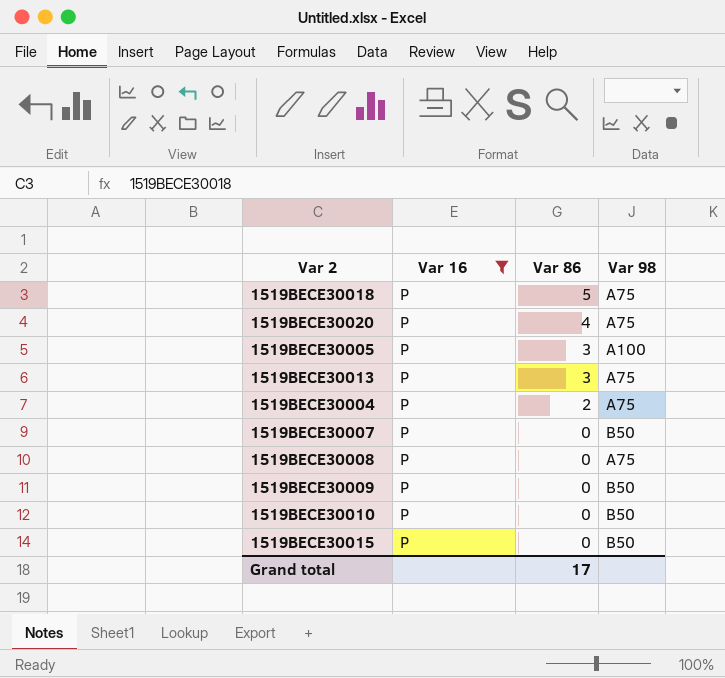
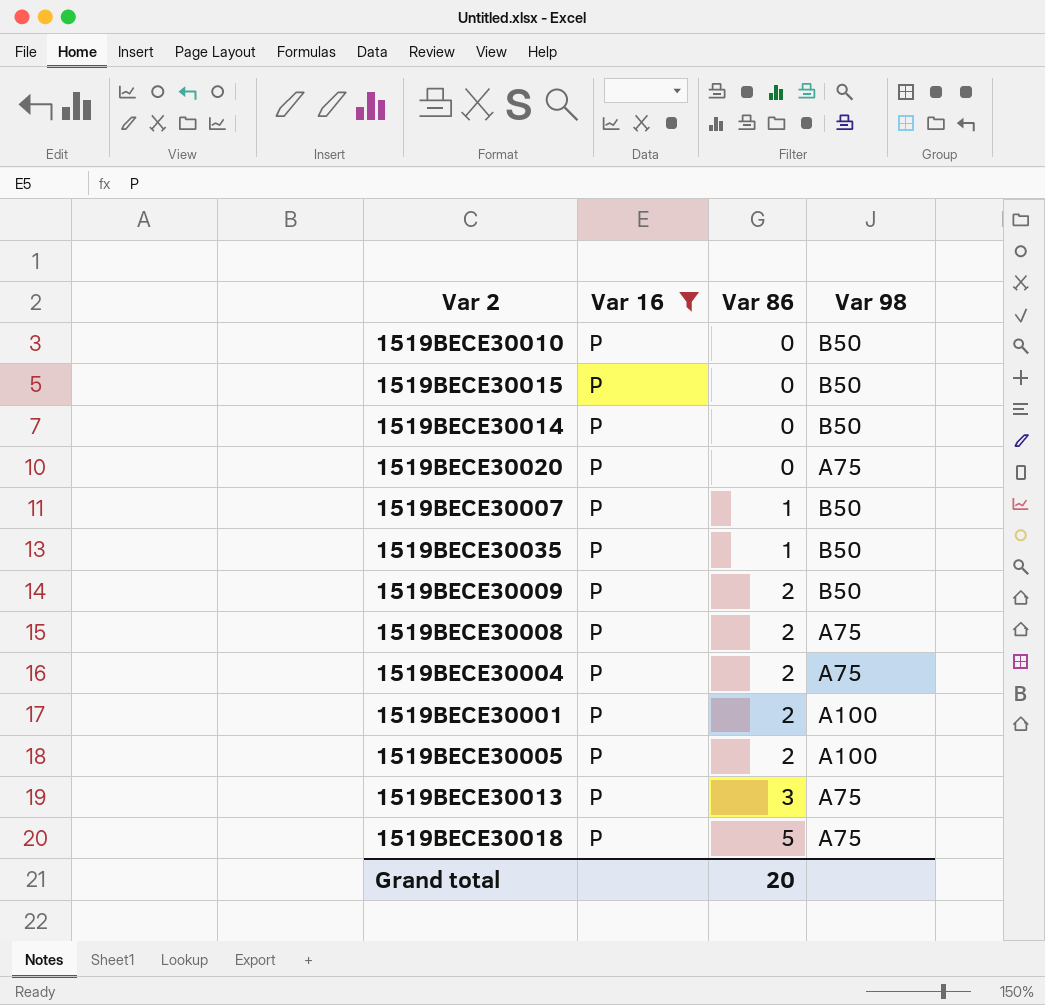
row order: Var 86 descending -> Var 86 ascending
row 1519BECE30014: none -> P | 0 | B50
1519BECE30020 | Var 86: 4 -> 0
1519BECE30007 | Var 86: 0 -> 1
row 1519BECE30035: none -> P | 1 | B50
1519BECE30009 | Var 86: 0 -> 2
1519BECE30008 | Var 86: 0 -> 2
row 1519BECE30001: none -> P | 2 | A100
1519BECE30005 | Var 86: 3 -> 2
Grand total | Var 86: 17 -> 20

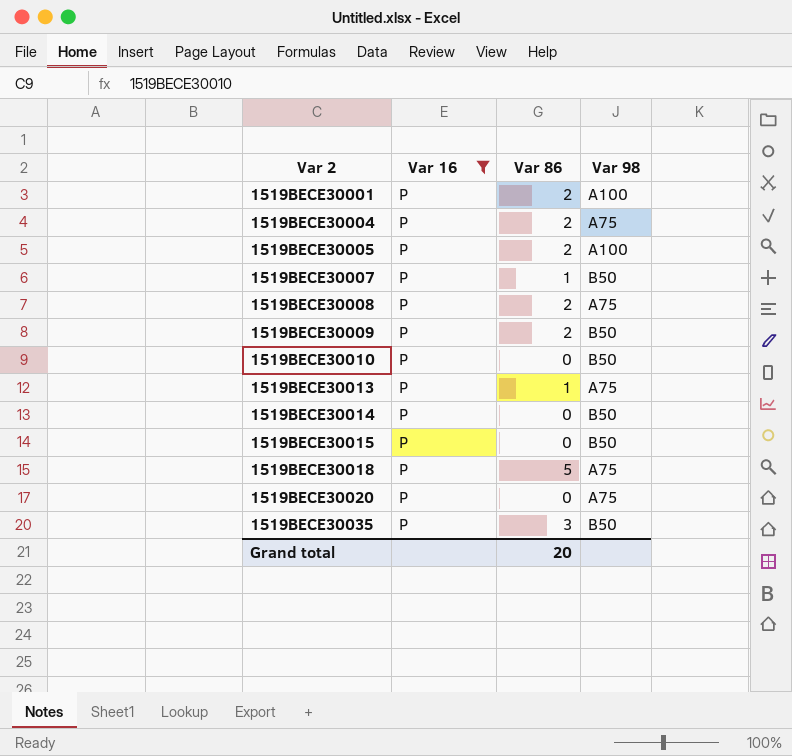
row order: Var 86 ascending -> Var 2 ascending
1519BECE30013 | Var 86: 3 -> 1
1519BECE30035 | Var 86: 1 -> 3

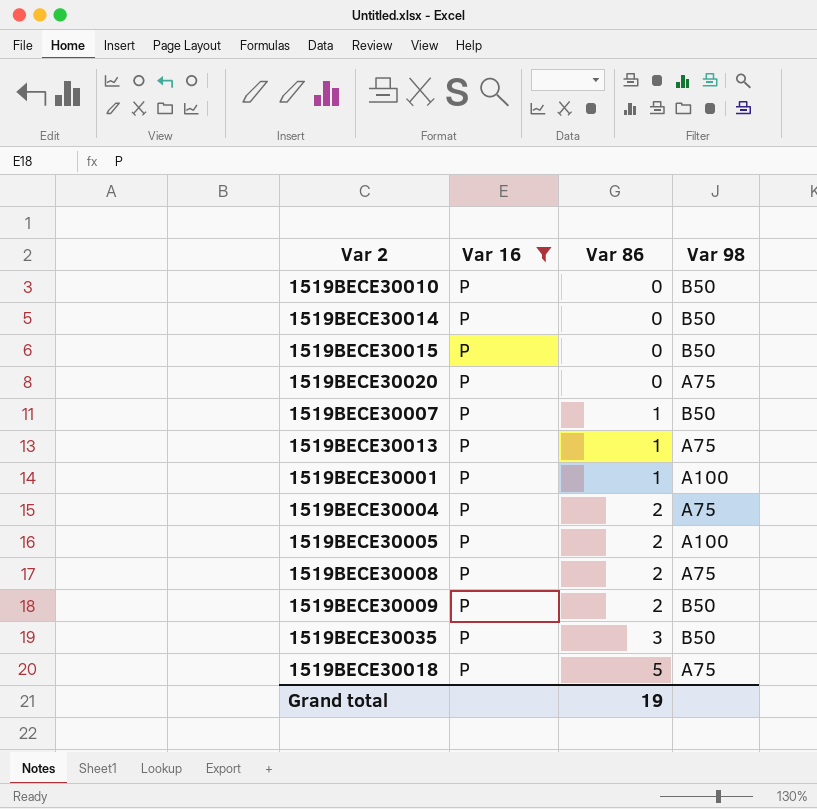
row order: Var 2 ascending -> Var 86 ascending
1519BECE30001 | Var 86: 2 -> 1
Grand total | Var 86: 20 -> 19

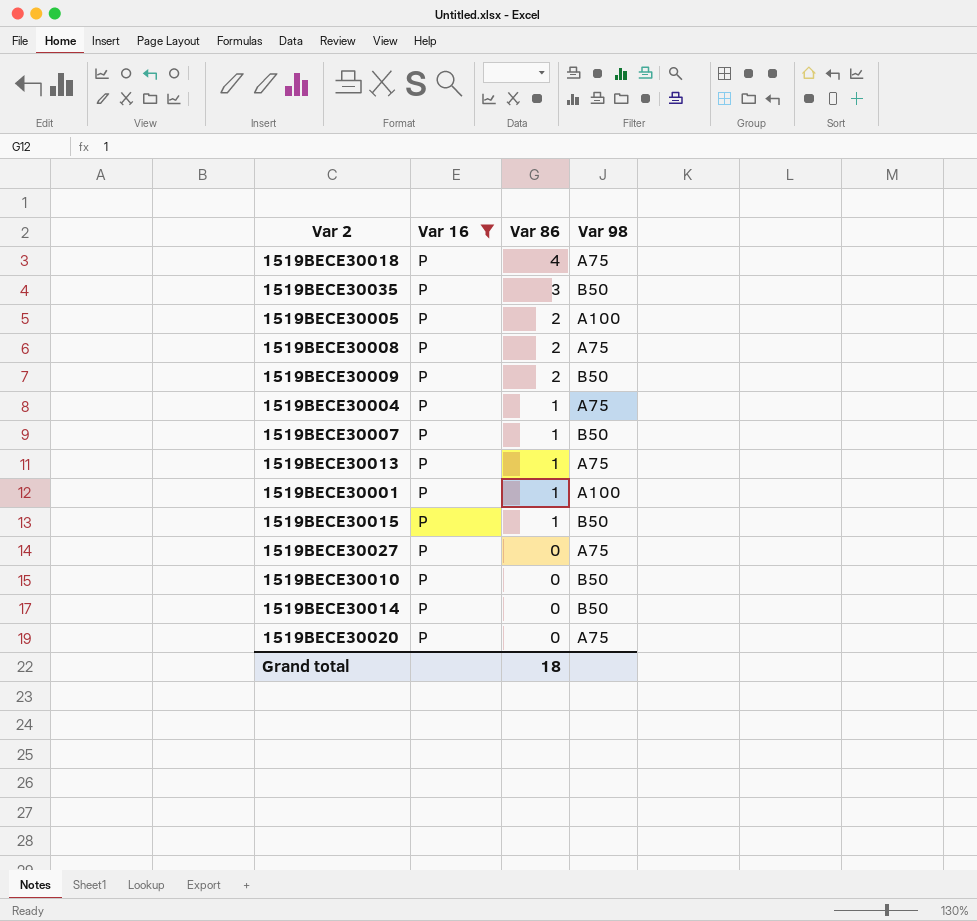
row order: Var 86 ascending -> Var 86 descending
1519BECE30018 | Var 86: 5 -> 4
1519BECE30004 | Var 86: 2 -> 1
1519BECE30015 | Var 86: 0 -> 1
row 1519BECE30027: none -> P | 0 | A75
Grand total | Var 86: 19 -> 18

